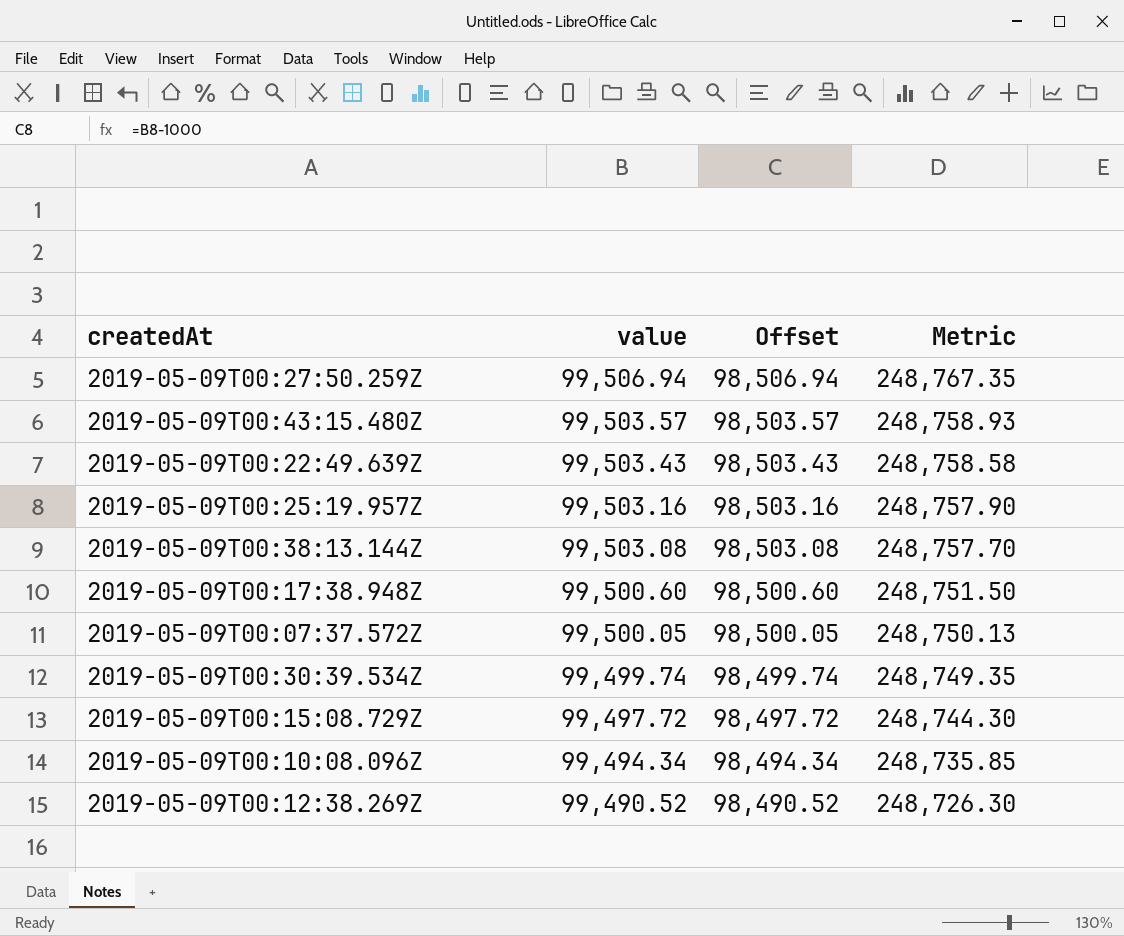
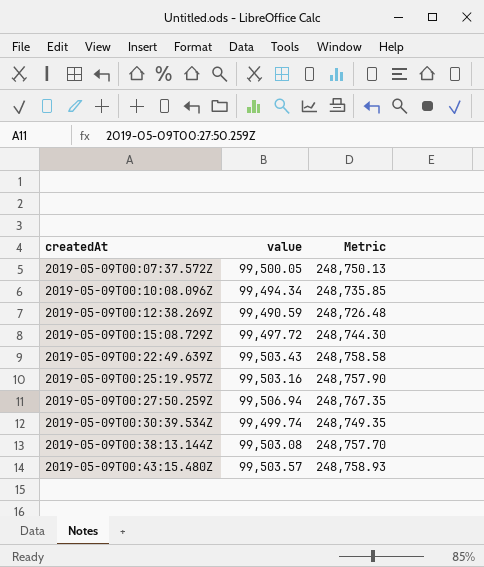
row order: value descending -> createdAt ascending
column Offset | formula: [value] - 1000 -> none
row 2019-05-09T00:17:38.948Z: 99,500.60 | 98,500.60 | 248,751.50 -> none
2019-05-09T00:12:38.269Z | value: 99,490.52 -> 99,490.59
2019-05-09T00:12:38.269Z | Metric: 248,726.30 -> 248,726.48

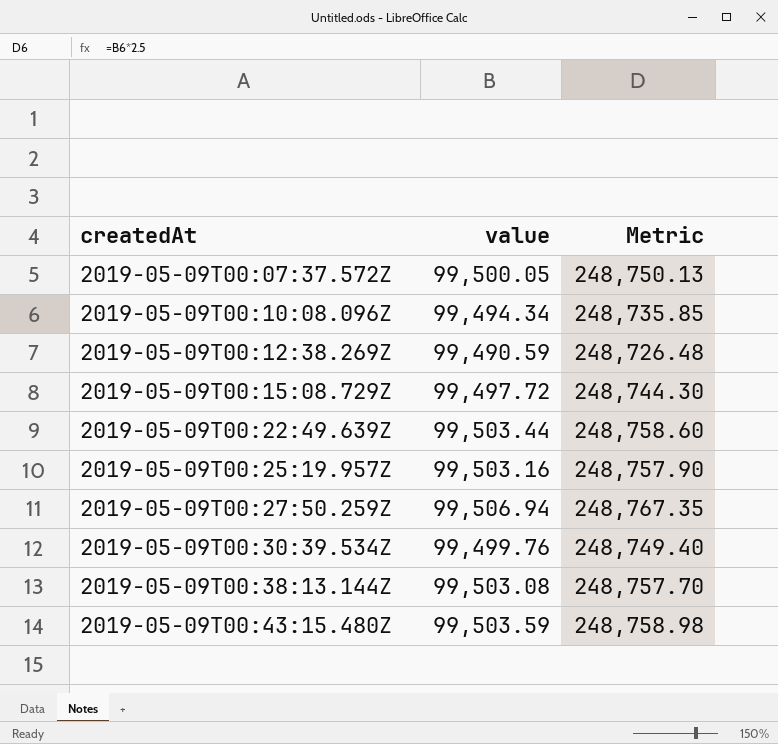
2019-05-09T00:22:49.639Z | value: 99,503.43 -> 99,503.44
2019-05-09T00:22:49.639Z | Metric: 248,758.58 -> 248,758.60
2019-05-09T00:30:39.534Z | value: 99,499.74 -> 99,499.76
2019-05-09T00:30:39.534Z | Metric: 248,749.35 -> 248,749.40
2019-05-09T00:43:15.480Z | value: 99,503.57 -> 99,503.59
2019-05-09T00:43:15.480Z | Metric: 248,758.93 -> 248,758.98

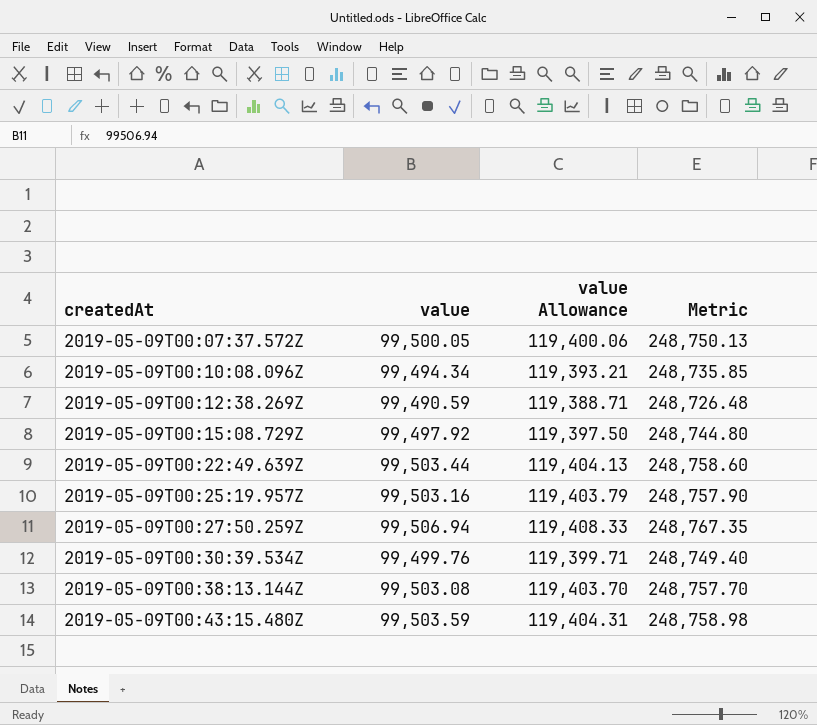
column value Allowance | formula: none -> [value] * 1.2
2019-05-09T00:15:08.729Z | value: 99,497.72 -> 99,497.92
2019-05-09T00:15:08.729Z | Metric: 248,744.30 -> 248,744.80

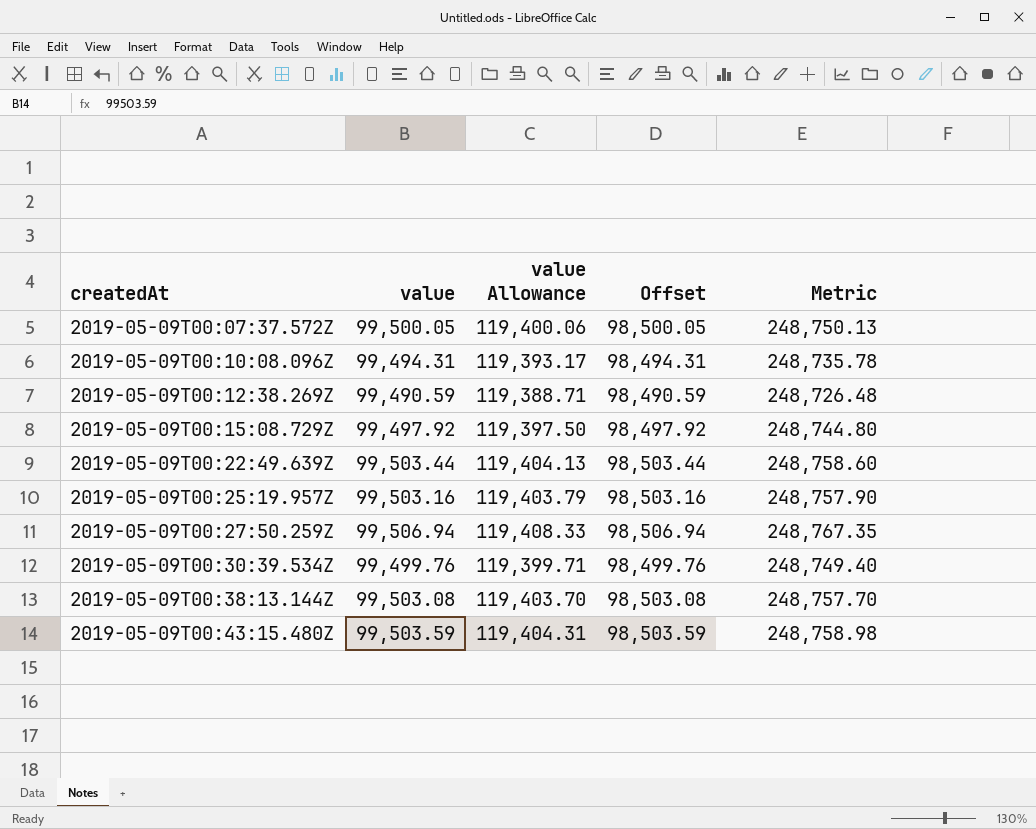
column Offset | formula: none -> [value] - 1000
2019-05-09T00:10:08.096Z | value: 99,494.34 -> 99,494.31
2019-05-09T00:10:08.096Z | value Allowance: 119,393.21 -> 119,393.17
2019-05-09T00:10:08.096Z | Metric: 248,735.85 -> 248,735.78

